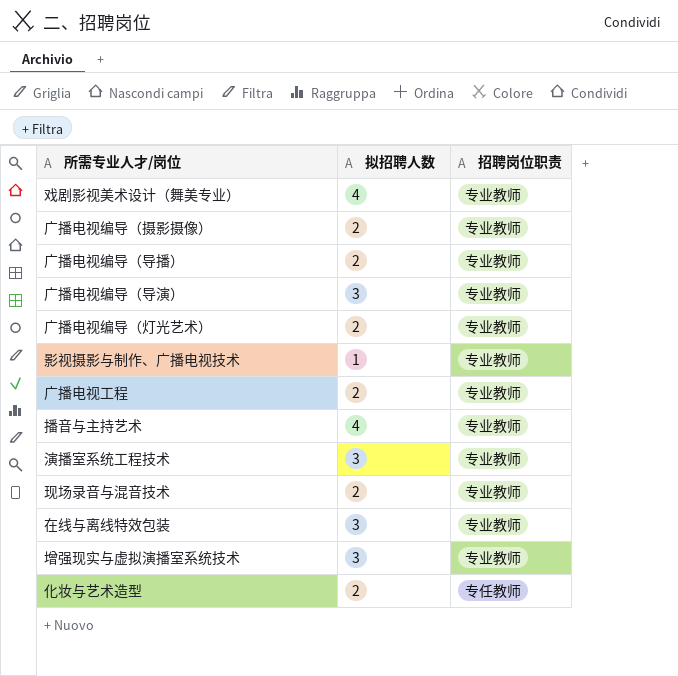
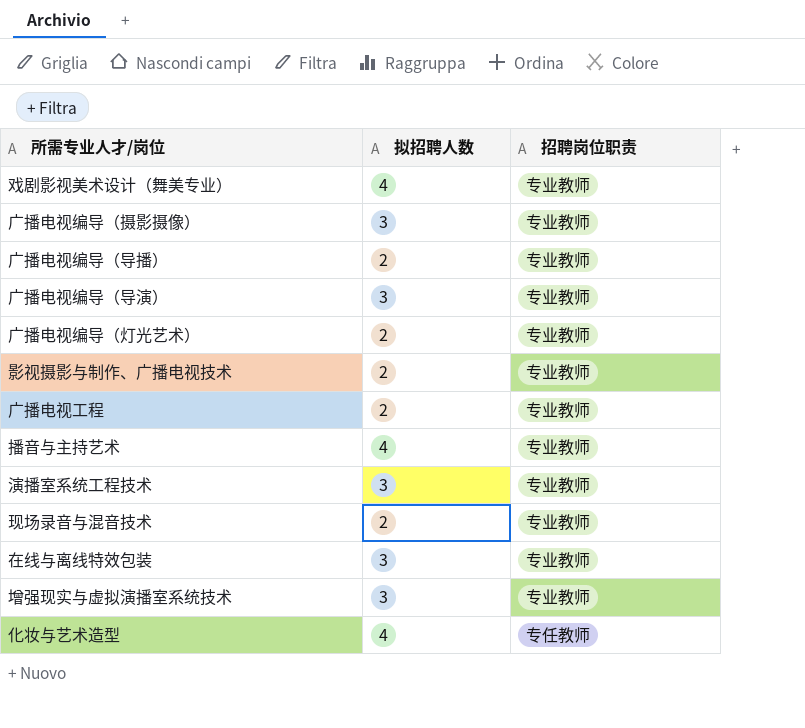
广播电视编导（摄影摄像） | 拟招聘人数: 2 -> 3
影视摄影与制作、广播电视技术 | 拟招聘人数: 1 -> 2
化妆与艺术造型 | 拟招聘人数: 2 -> 4

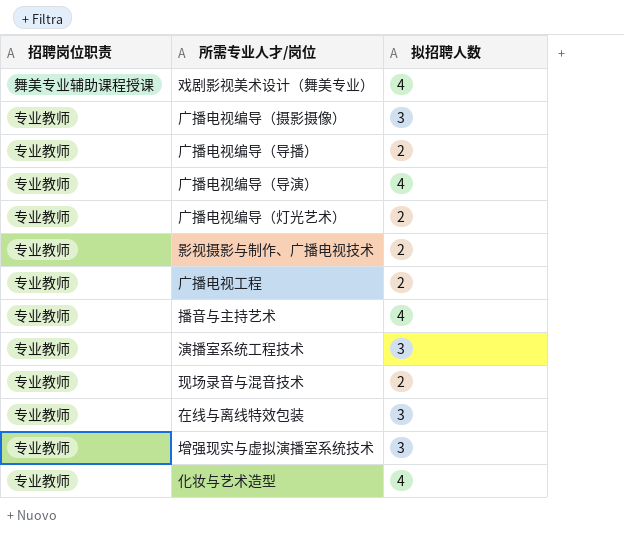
column 招聘岗位职责 | position: 3 -> 1
戏剧影视美术设计（舞美专业） | 招聘岗位职责: 专业教师 -> 舞美专业辅助课程授课
广播电视编导（导演） | 拟招聘人数: 3 -> 4
化妆与艺术造型 | 招聘岗位职责: 专任教师 -> 专业教师

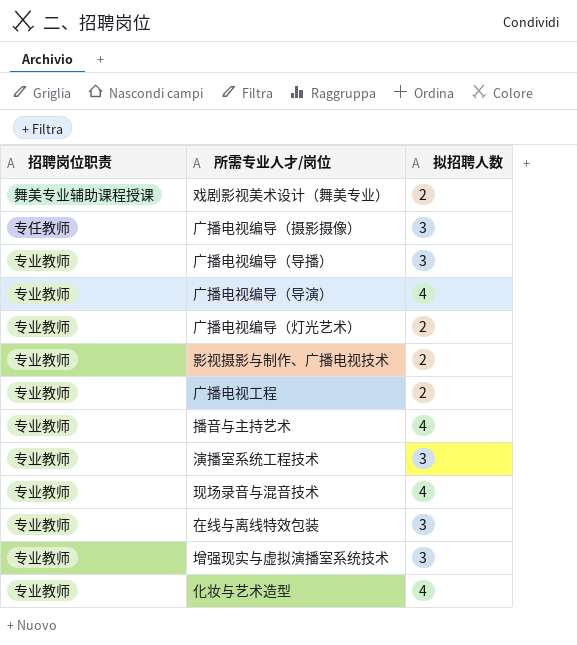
戏剧影视美术设计（舞美专业） | 拟招聘人数: 4 -> 2
广播电视编导（摄影摄像） | 招聘岗位职责: 专业教师 -> 专任教师
广播电视编导（导播） | 拟招聘人数: 2 -> 3
现场录音与混音技术 | 拟招聘人数: 2 -> 4

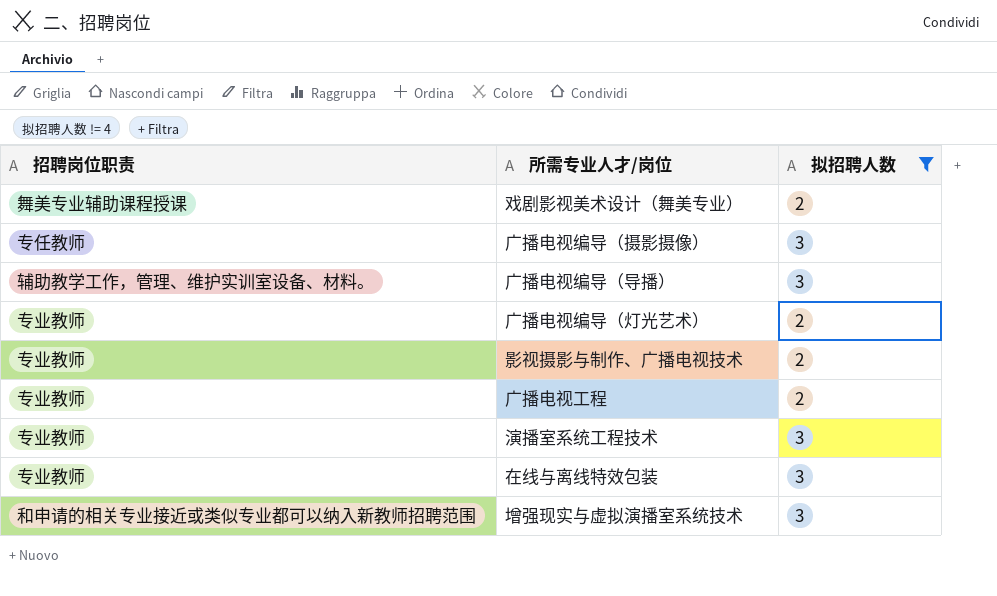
filter: none -> 拟招聘人数 != 4
广播电视编导（导播） | 招聘岗位职责: 专业教师 -> 辅助教学工作，管理、维护实训室设备、材料。
增强现实与虚拟演播室系统技术 | 招聘岗位职责: 专业教师 -> 和申请的相关专业接近或类似专业都可以纳入新教师招聘范围

